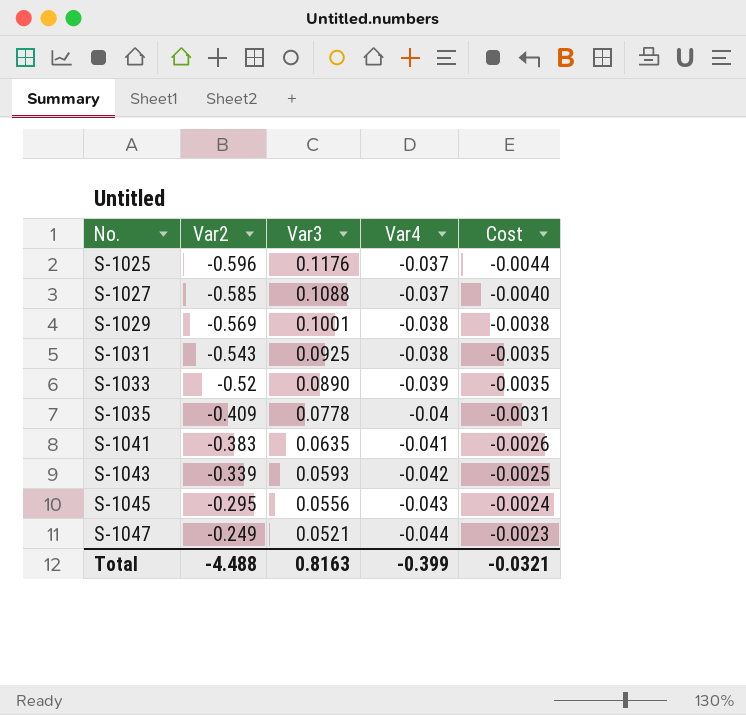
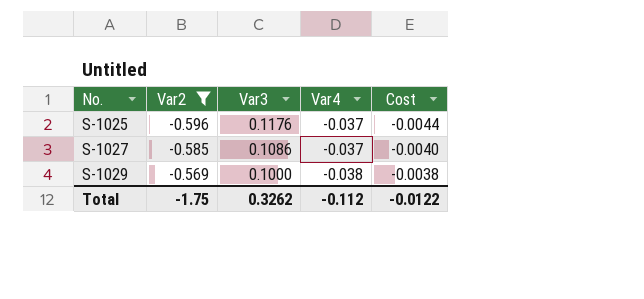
filter: none -> Var2 <= -0.569
S-1027 | Var3: 0.1088 -> 0.1086
S-1029 | Var3: 0.1001 -> 0.1000
Total | Var2: -4.488 -> -1.75
Total | Var3: 0.8163 -> 0.3262
Total | Var4: -0.399 -> -0.112
Total | Cost: -0.0321 -> -0.0122

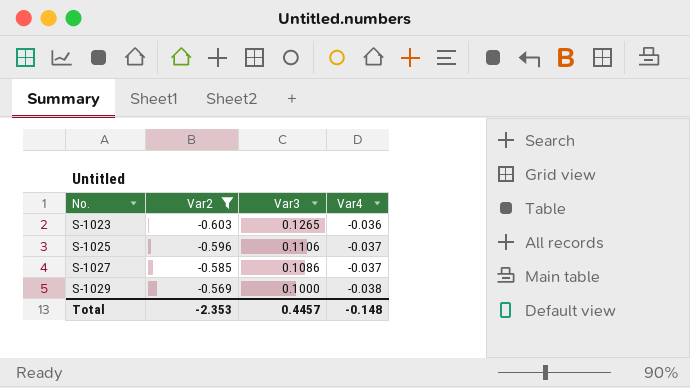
column Cost | formula: [Var3] * [Var4] -> none
row S-1023: none -> -0.603 | 0.1265 | -0.036
S-1025 | Var3: 0.1176 -> 0.1106
Total | Var2: -1.75 -> -2.353
Total | Var3: 0.3262 -> 0.4457
Total | Var4: -0.112 -> -0.148

